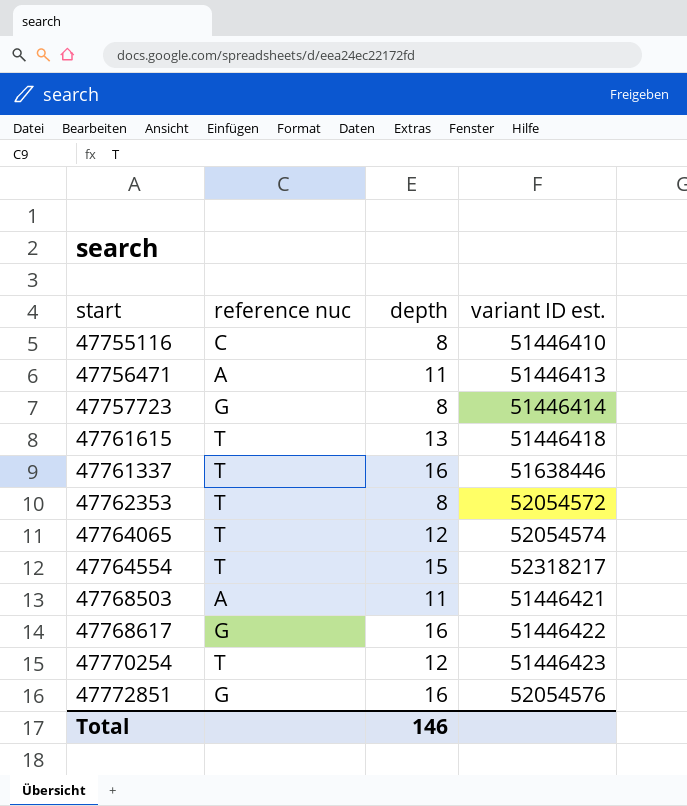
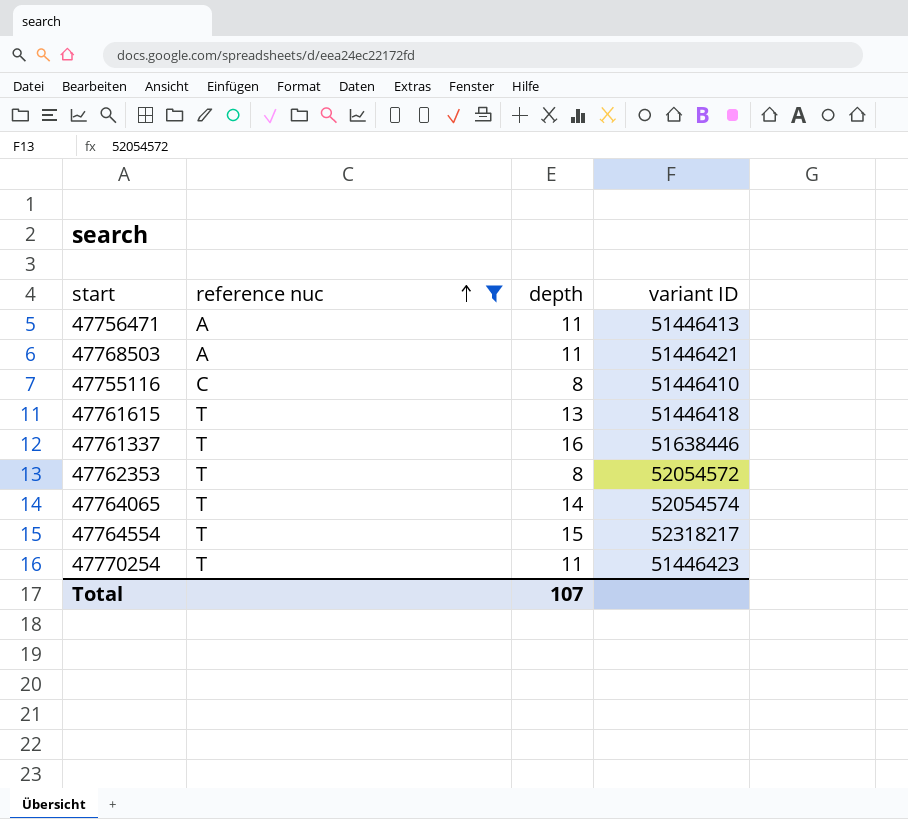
filter: none -> reference nuc != G
row order: none -> reference nuc ascending
column name: variant ID est. -> variant ID
47764065 | depth: 12 -> 14
47770254 | depth: 12 -> 11
Total | depth: 146 -> 107

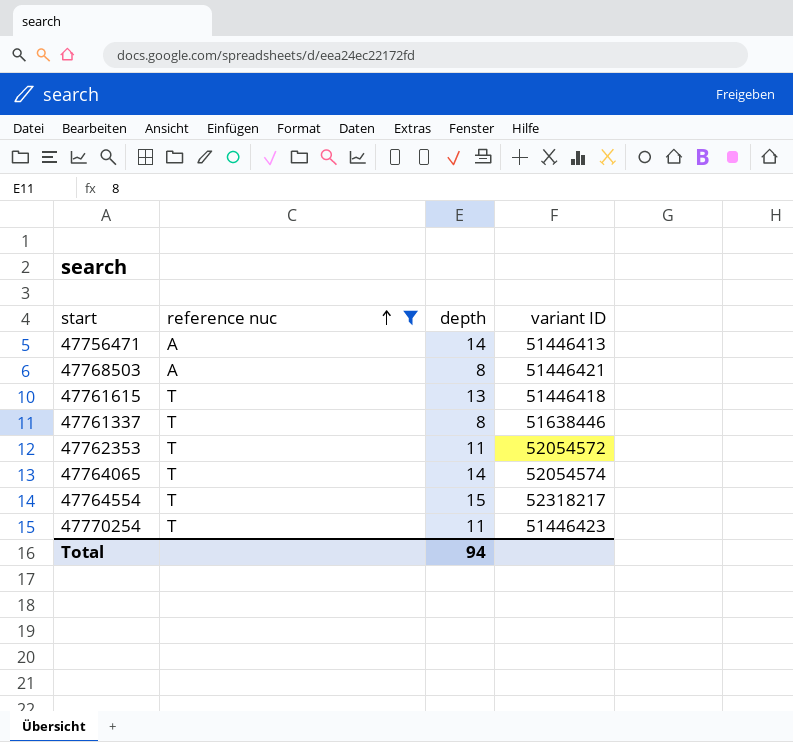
row 47755116: C | 8 | 51446410 -> none
47756471 | depth: 11 -> 14
47768503 | depth: 11 -> 8
47761337 | depth: 16 -> 8
47762353 | depth: 8 -> 11
Total | depth: 107 -> 94

